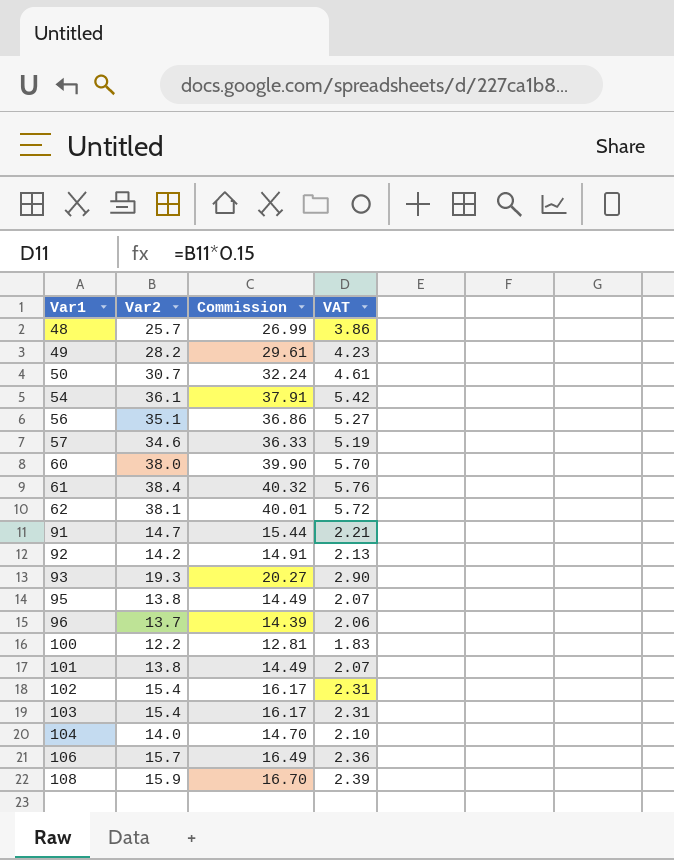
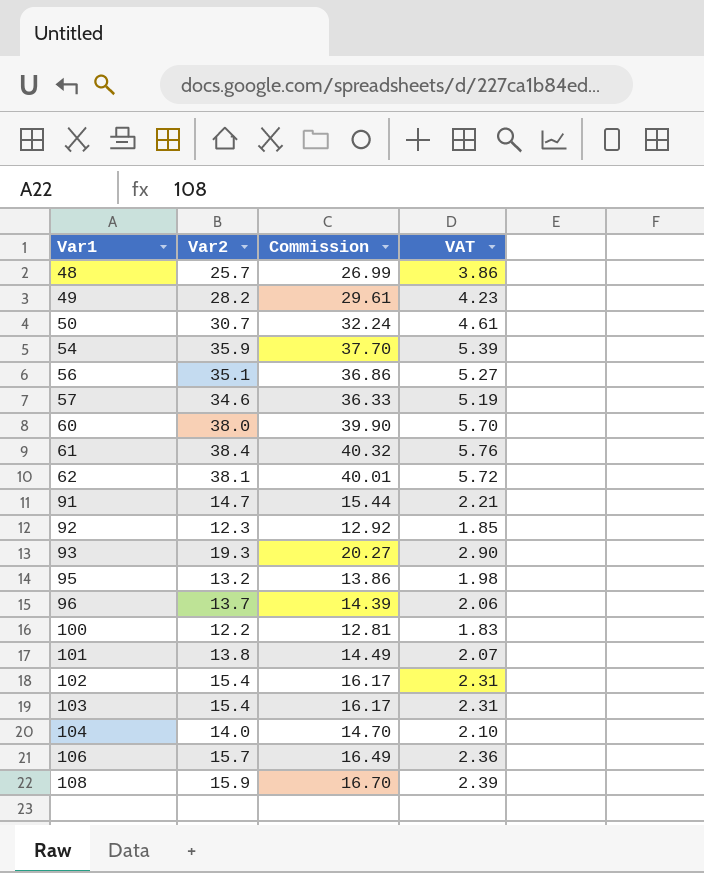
54 | Var2: 36.1 -> 35.9
54 | Commission: 37.91 -> 37.70
54 | VAT: 5.42 -> 5.39
92 | Var2: 14.2 -> 12.3
92 | Commission: 14.91 -> 12.92
92 | VAT: 2.13 -> 1.85
95 | Var2: 13.8 -> 13.2
95 | Commission: 14.49 -> 13.86
95 | VAT: 2.07 -> 1.98

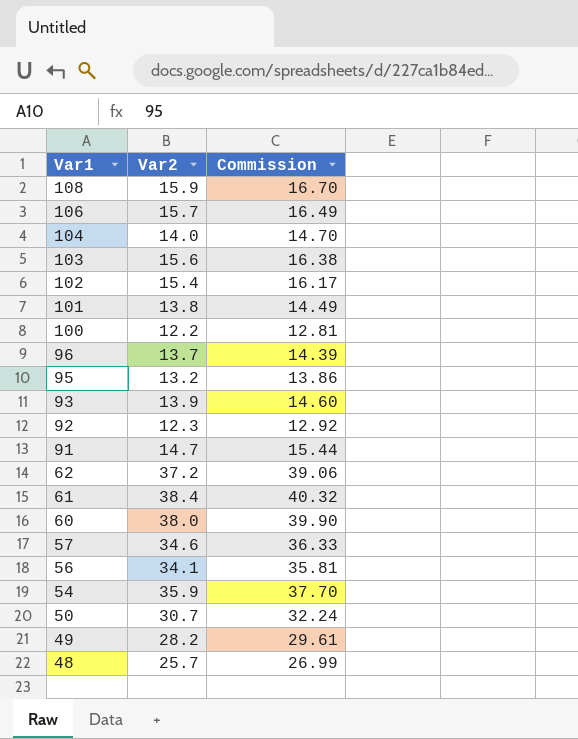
row order: Var1 ascending -> Var1 descending
column VAT | formula: [Var2] * 0.15 -> none
103 | Var2: 15.4 -> 15.6
103 | Commission: 16.17 -> 16.38
93 | Var2: 19.3 -> 13.9
93 | Commission: 20.27 -> 14.60
62 | Var2: 38.1 -> 37.2
62 | Commission: 40.01 -> 39.06
56 | Var2: 35.1 -> 34.1
56 | Commission: 36.86 -> 35.81

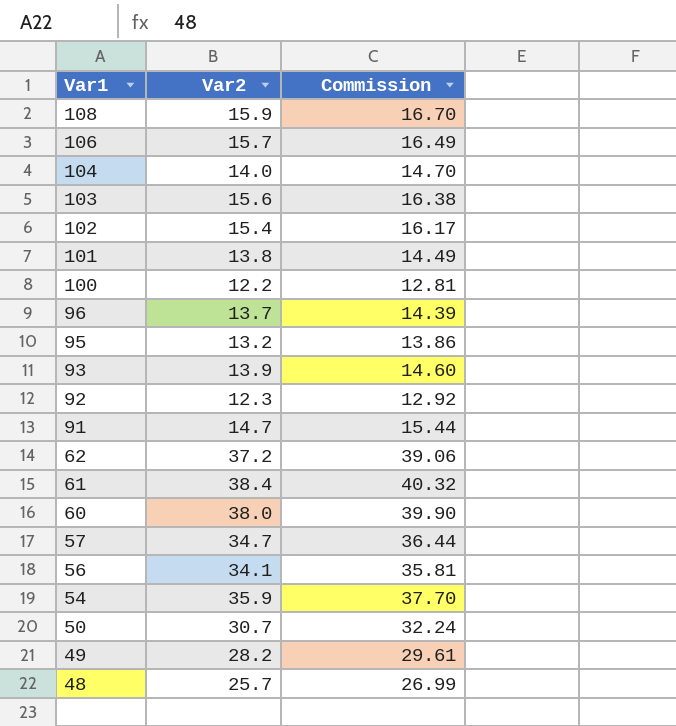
57 | Var2: 34.6 -> 34.7
57 | Commission: 36.33 -> 36.44

